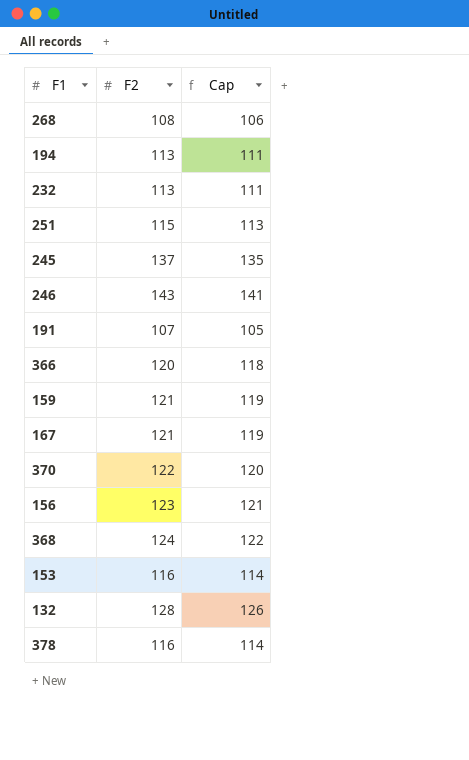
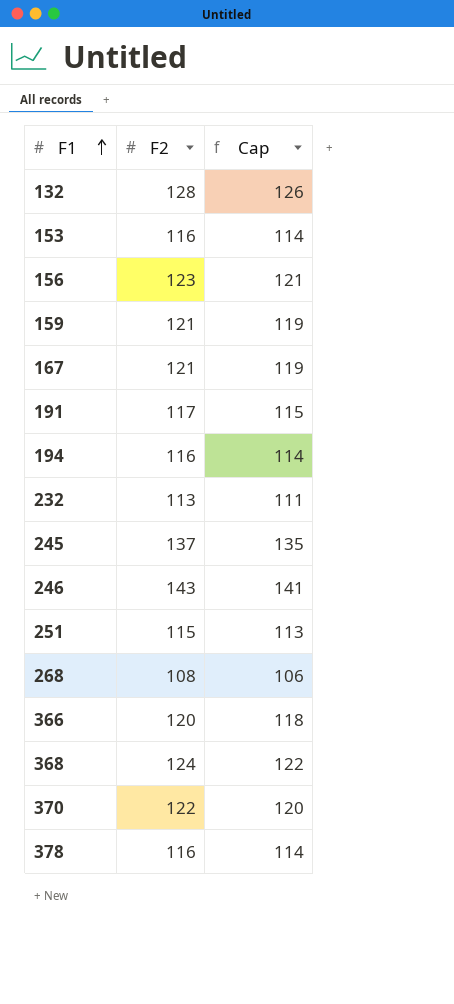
row order: none -> F1 ascending
191 | F2: 107 -> 117
191 | Cap: 105 -> 115
194 | F2: 113 -> 116
194 | Cap: 111 -> 114

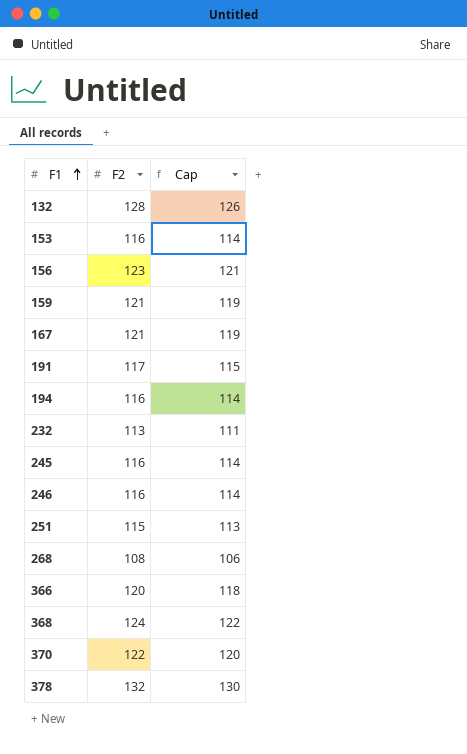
245 | F2: 137 -> 116
245 | Cap: 135 -> 114
246 | F2: 143 -> 116
246 | Cap: 141 -> 114
378 | F2: 116 -> 132
378 | Cap: 114 -> 130

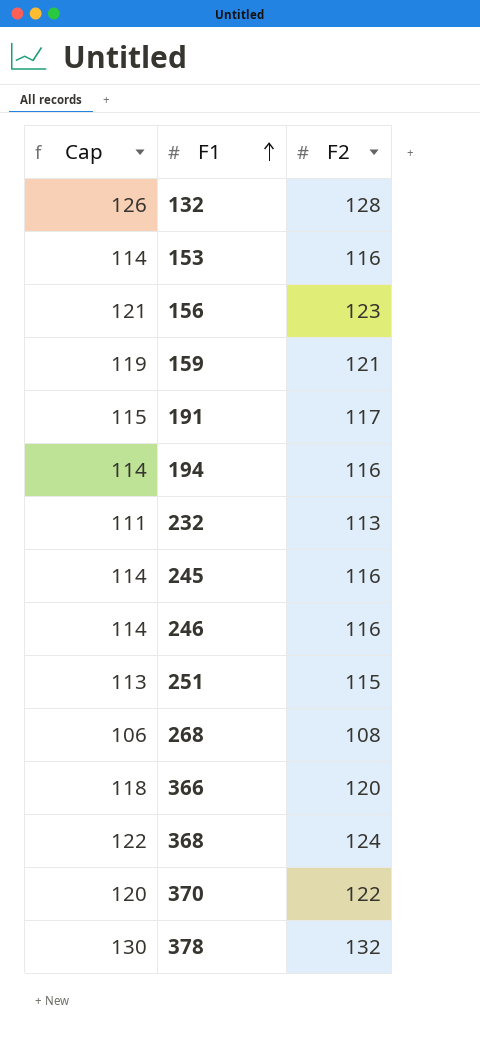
column Cap | position: 3 -> 1
row 167: 121 | 119 -> none

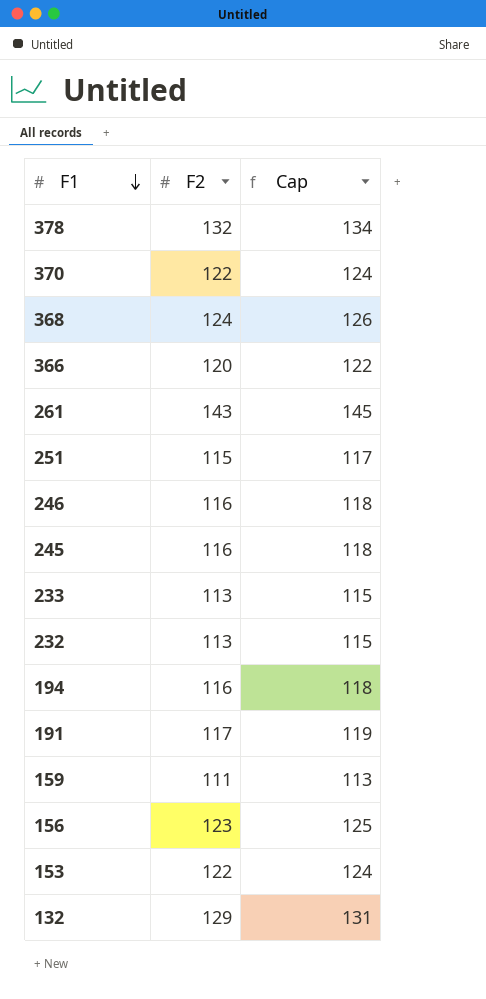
row order: F1 ascending -> F1 descending
column Cap | formula: [F2] - 2 -> [F2] + 2
column Cap | position: 1 -> 3
row 268: 106 | 108 -> none
row 261: none -> 143 | 145
row 233: none -> 113 | 115
159 | F2: 121 -> 111
153 | F2: 116 -> 122
132 | F2: 128 -> 129

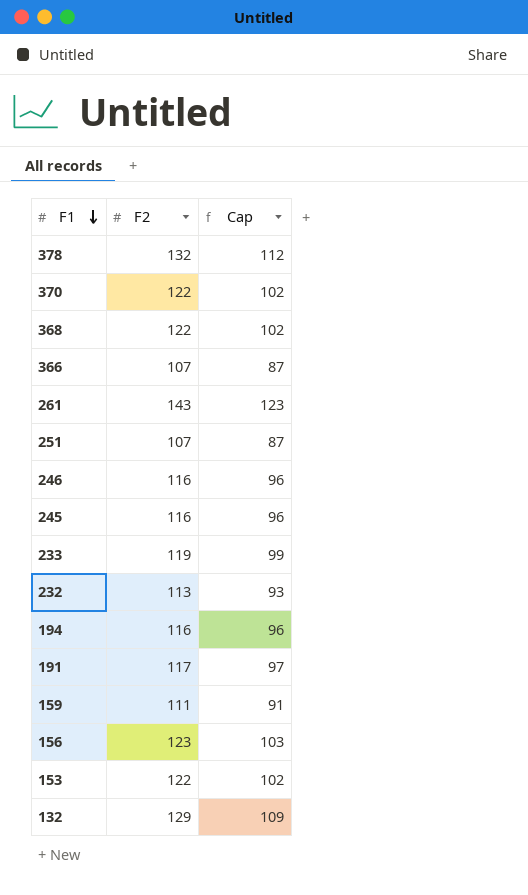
column Cap | formula: [F2] + 2 -> [F2] - 20
368 | F2: 124 -> 122
366 | F2: 120 -> 107
251 | F2: 115 -> 107
233 | F2: 113 -> 119

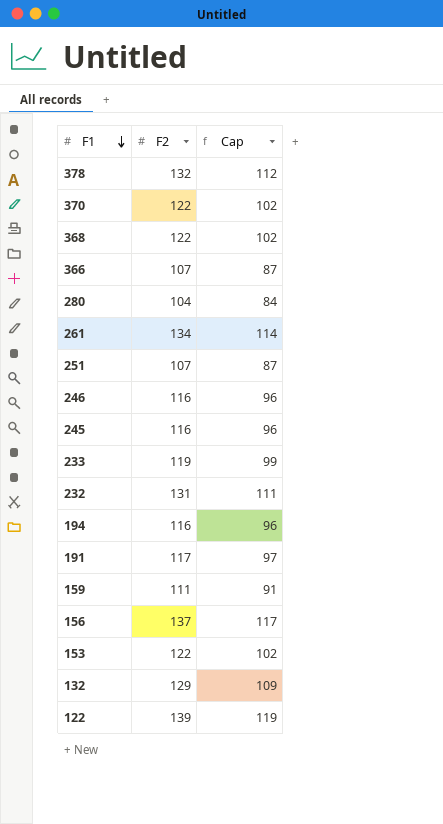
row 280: none -> 104 | 84
261 | F2: 143 -> 134
261 | Cap: 123 -> 114
232 | F2: 113 -> 131
232 | Cap: 93 -> 111
156 | F2: 123 -> 137
156 | Cap: 103 -> 117
row 122: none -> 139 | 119

